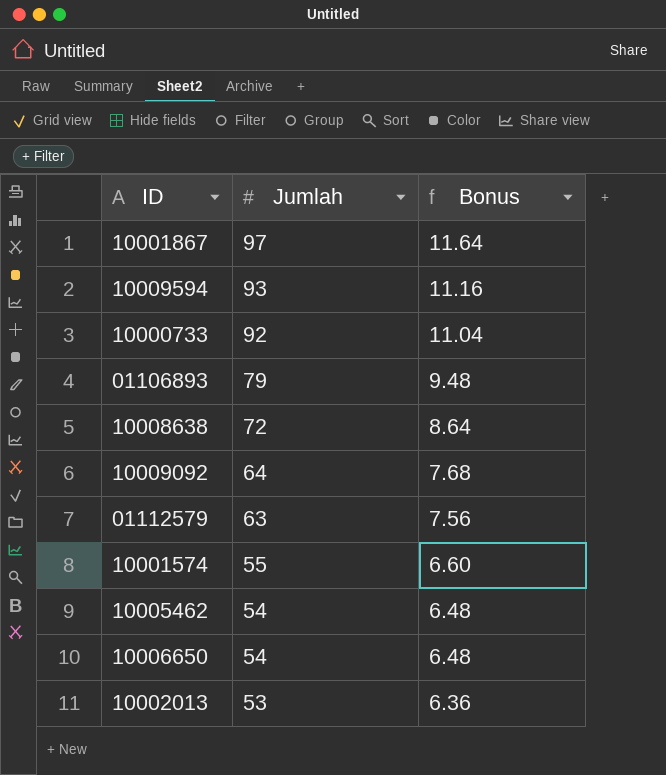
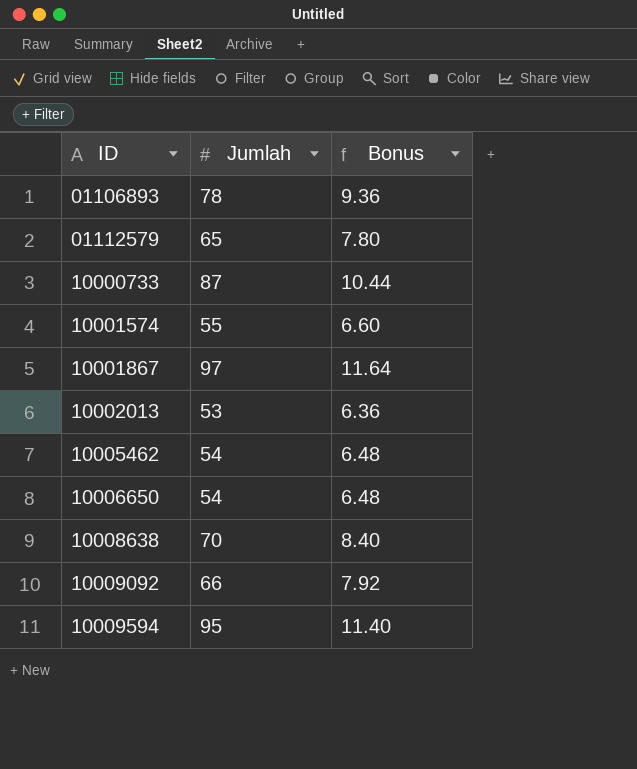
row order: Jumlah descending -> ID ascending
01106893 | Jumlah: 79 -> 78
01106893 | Bonus: 9.48 -> 9.36
01112579 | Jumlah: 63 -> 65
01112579 | Bonus: 7.56 -> 7.80
10000733 | Jumlah: 92 -> 87
10000733 | Bonus: 11.04 -> 10.44
10008638 | Jumlah: 72 -> 70
10008638 | Bonus: 8.64 -> 8.40
10009092 | Jumlah: 64 -> 66
10009092 | Bonus: 7.68 -> 7.92
10009594 | Jumlah: 93 -> 95
10009594 | Bonus: 11.16 -> 11.40

